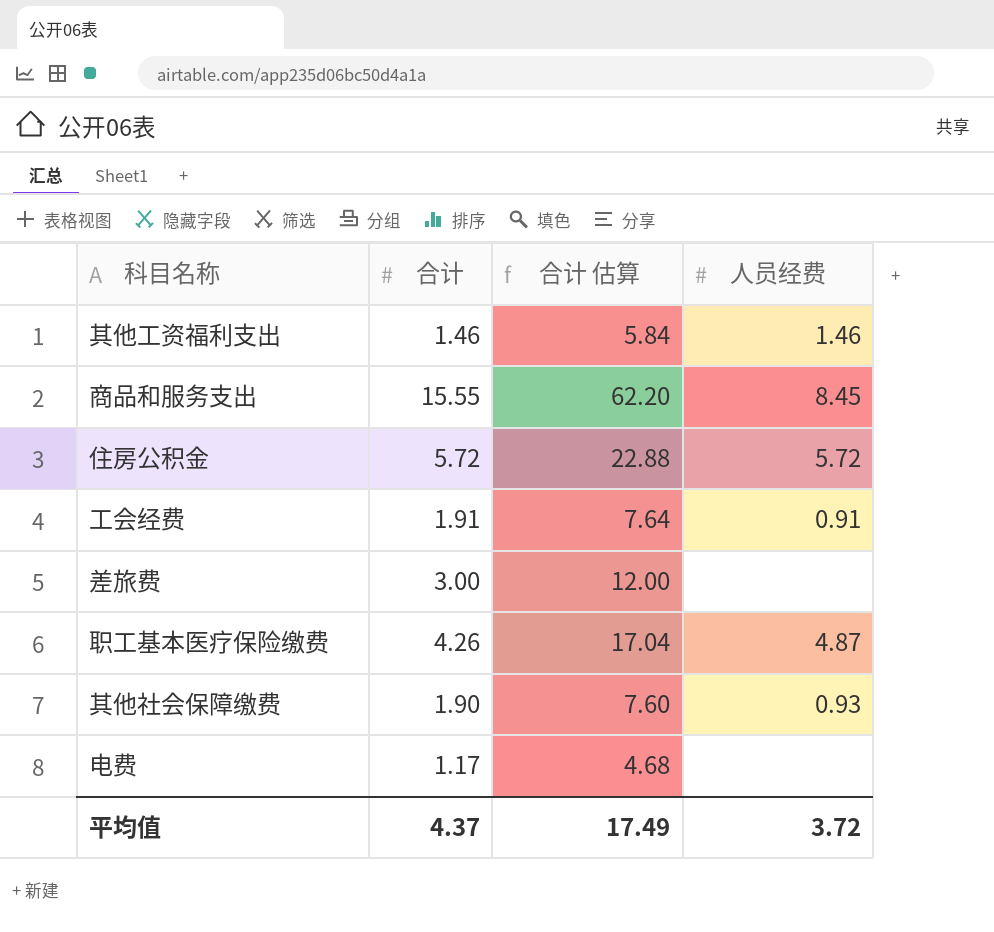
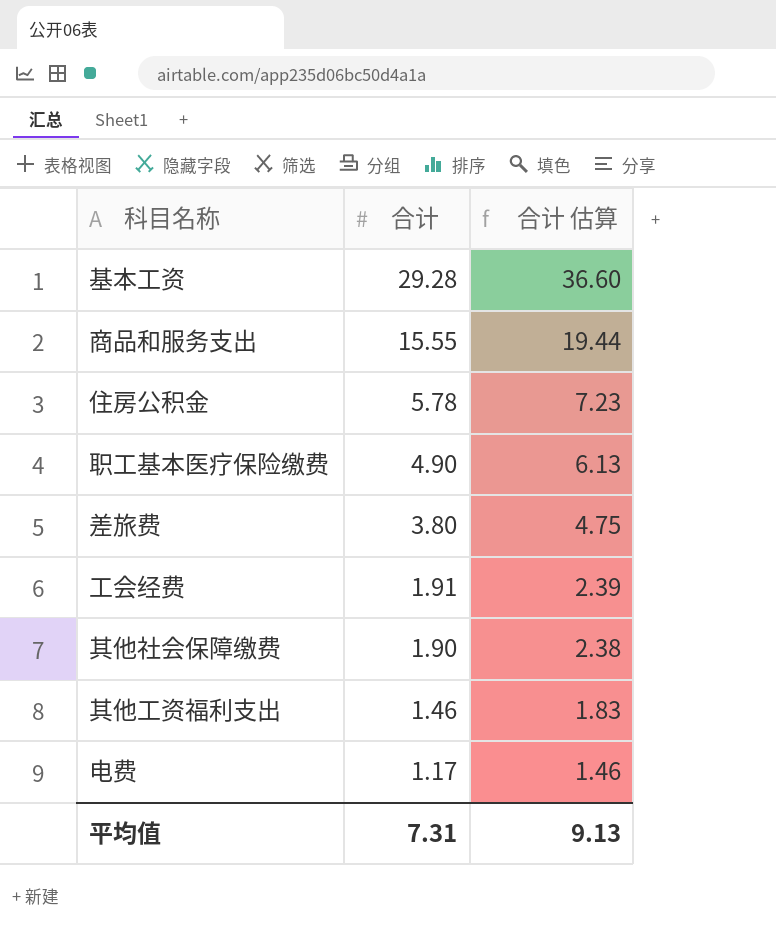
row order: none -> 合计 descending
column 人员经费 | position: 4 -> none
column 合计 估算 | formula: [合计] * 4 -> [合计] * 1.25
row 基本工资: none -> 29.28 | 36.60
住房公积金 | 合计: 5.72 -> 5.78
职工基本医疗保险缴费 | 合计: 4.26 -> 4.90
差旅费 | 合计: 3.00 -> 3.80
平均值 | 合计: 4.37 -> 7.31
平均值 | 合计 估算: 17.49 -> 9.13

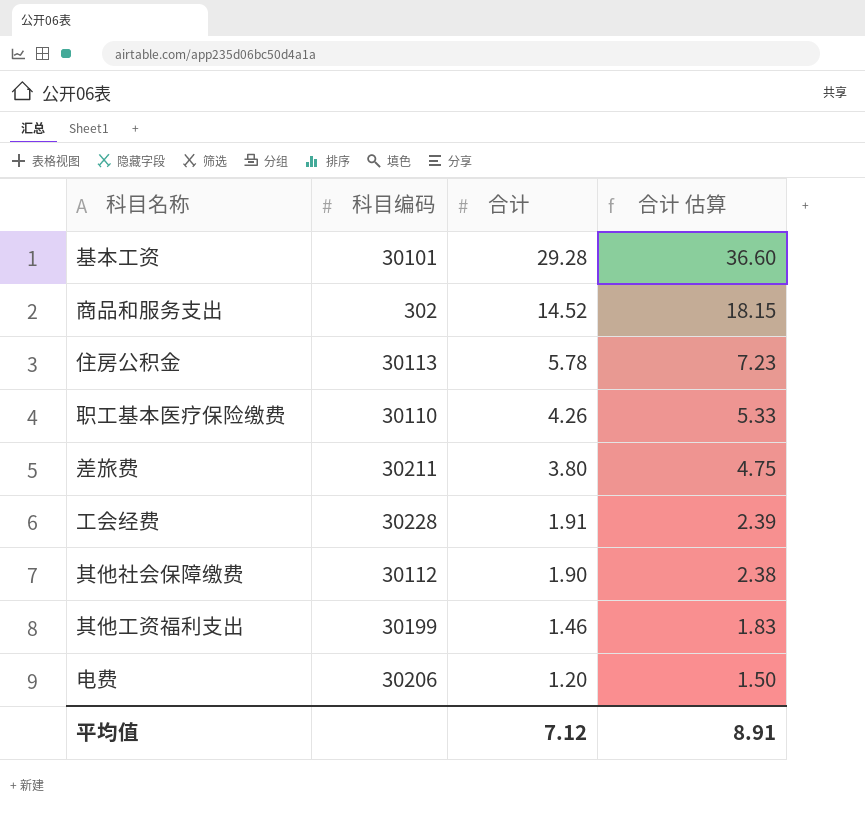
column 科目编码 | position: none -> 2
商品和服务支出 | 合计: 15.55 -> 14.52
商品和服务支出 | 合计 估算: 19.44 -> 18.15
职工基本医疗保险缴费 | 合计: 4.90 -> 4.26
职工基本医疗保险缴费 | 合计 估算: 6.13 -> 5.33
电费 | 合计: 1.17 -> 1.20
电费 | 合计 估算: 1.46 -> 1.50
平均值 | 合计: 7.31 -> 7.12
平均值 | 合计 估算: 9.13 -> 8.91

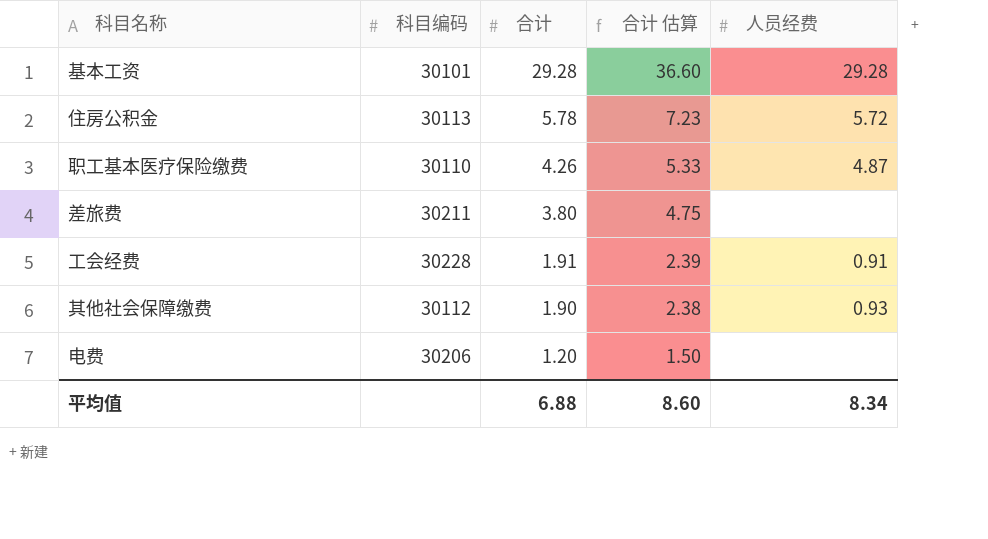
column 人员经费 | position: none -> 5
row 商品和服务支出: 302 | 14.52 | 18.15 -> none
row 其他工资福利支出: 30199 | 1.46 | 1.83 -> none
平均值 | 合计: 7.12 -> 6.88
平均值 | 合计 估算: 8.91 -> 8.60

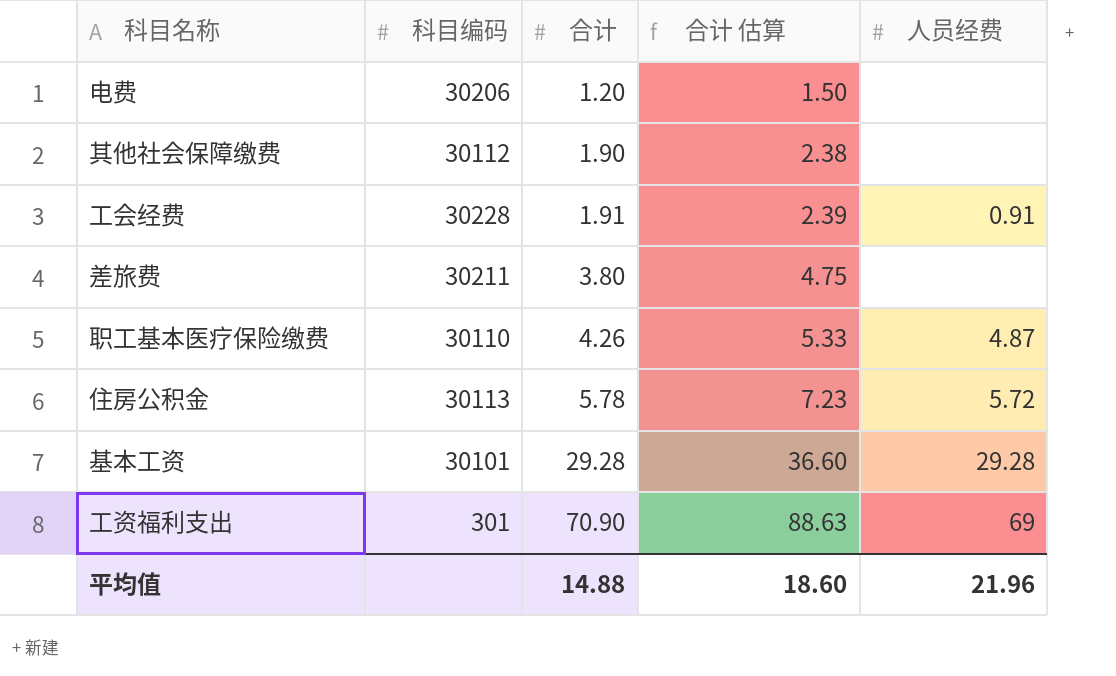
row order: 合计 descending -> 合计 ascending
其他社会保障缴费 | 人员经费: 0.93 -> none
row 工资福利支出: none -> 301 | 70.90 | 88.63 | 69
平均值 | 合计: 6.88 -> 14.88
平均值 | 合计 估算: 8.60 -> 18.60
平均值 | 人员经费: 8.34 -> 21.96

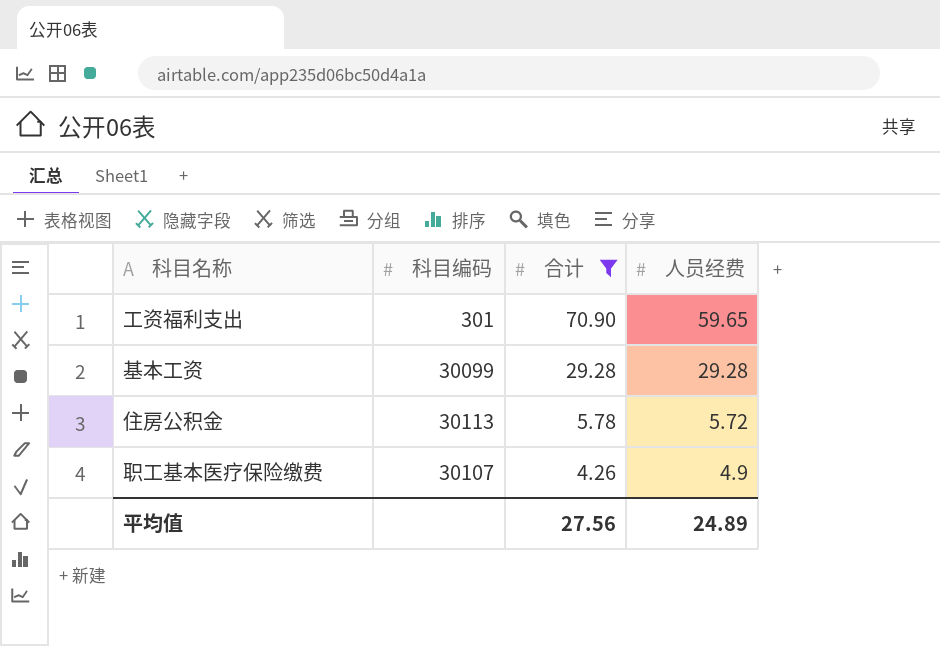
filter: none -> 合计 >= 4.26
row order: 合计 ascending -> 合计 descending
column 合计 估算 | formula: [合计] * 1.25 -> none
工资福利支出 | 人员经费: 69 -> 59.65
基本工资 | 科目编码: 30101 -> 30099
职工基本医疗保险缴费 | 科目编码: 30110 -> 30107
职工基本医疗保险缴费 | 人员经费: 4.87 -> 4.9
平均值 | 合计: 14.88 -> 27.56
平均值 | 人员经费: 21.96 -> 24.89

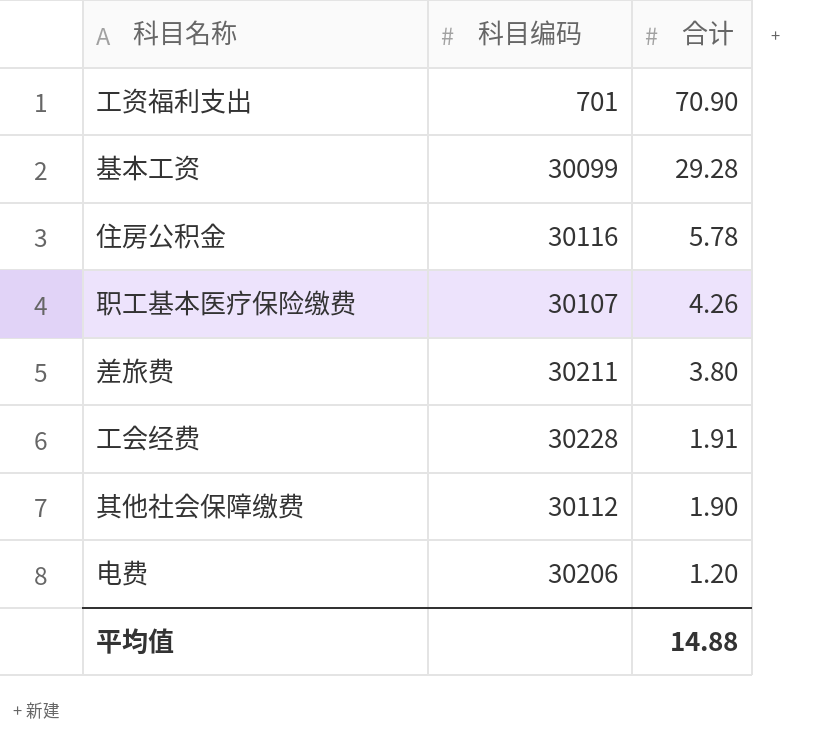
filter: 合计 >= 4.26 -> none
column 人员经费 | position: 4 -> none
工资福利支出 | 科目编码: 301 -> 701
住房公积金 | 科目编码: 30113 -> 30116
平均值 | 合计: 27.56 -> 14.88

